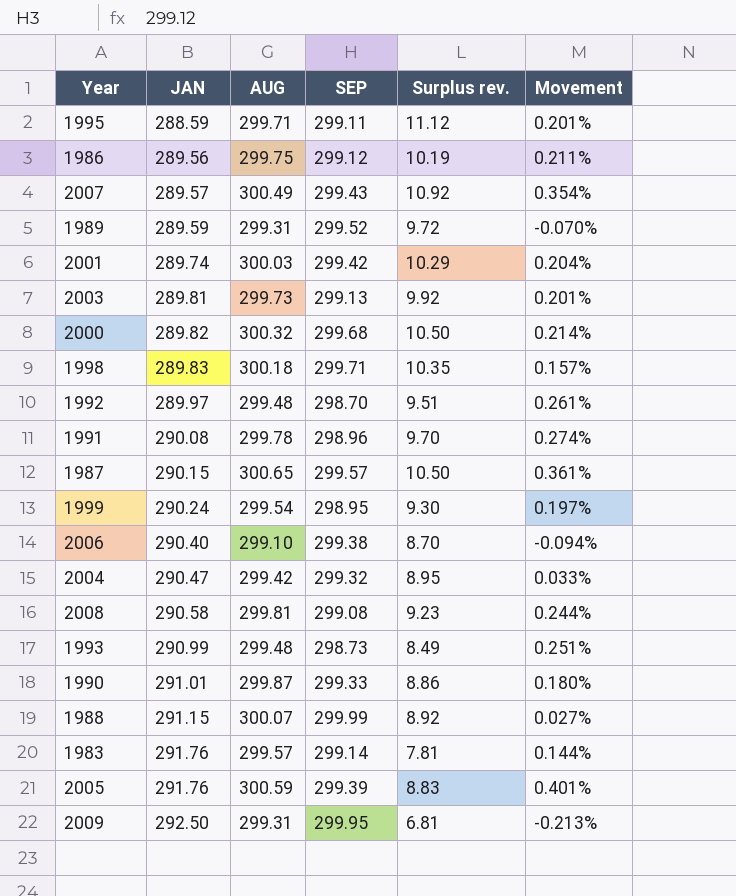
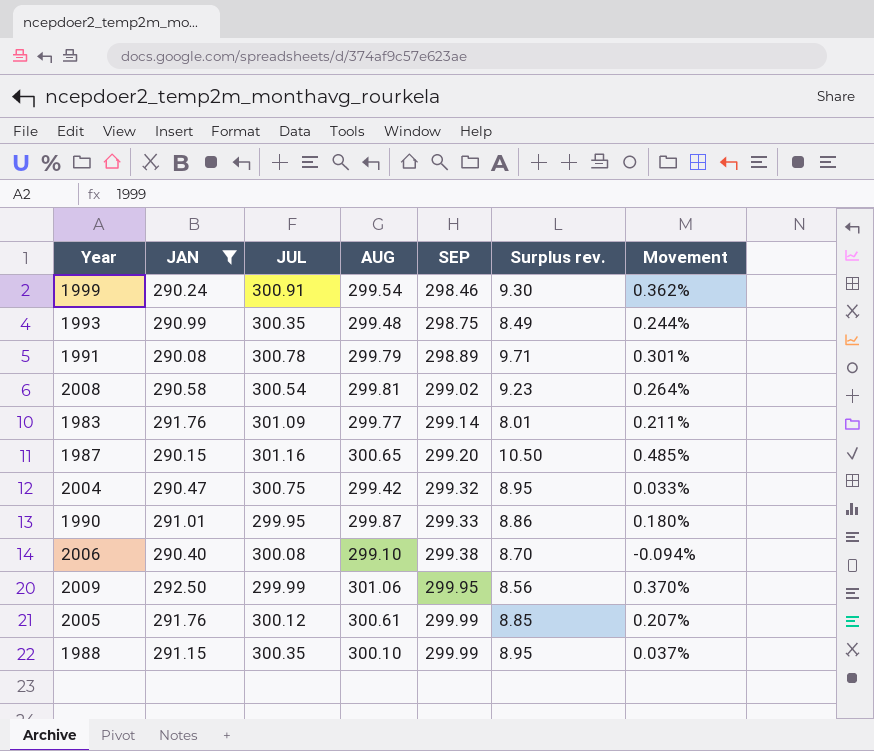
filter: none -> JAN >= 290.08
row order: JAN ascending -> SEP ascending
column JUL | position: none -> 3
1999 | SEP: 298.95 -> 298.46
1999 | Movement: 0.197% -> 0.362%
1993 | SEP: 298.73 -> 298.75
1993 | Movement: 0.251% -> 0.244%
1991 | AUG: 299.78 -> 299.79
1991 | SEP: 298.96 -> 298.89
1991 | Surplus rev.: 9.70 -> 9.71
1991 | Movement: 0.274% -> 0.301%
2008 | SEP: 299.08 -> 299.02
2008 | Movement: 0.244% -> 0.264%
1983 | AUG: 299.57 -> 299.77
1983 | Surplus rev.: 7.81 -> 8.01
1983 | Movement: 0.144% -> 0.211%
1987 | SEP: 299.57 -> 299.20
1987 | Movement: 0.361% -> 0.485%
2009 | AUG: 299.31 -> 301.06
2009 | Surplus rev.: 6.81 -> 8.56
2009 | Movement: -0.213% -> 0.370%
2005 | AUG: 300.59 -> 300.61
2005 | SEP: 299.39 -> 299.99
2005 | Surplus rev.: 8.83 -> 8.85
2005 | Movement: 0.401% -> 0.207%
1988 | AUG: 300.07 -> 300.10
1988 | Surplus rev.: 8.92 -> 8.95
1988 | Movement: 0.027% -> 0.037%

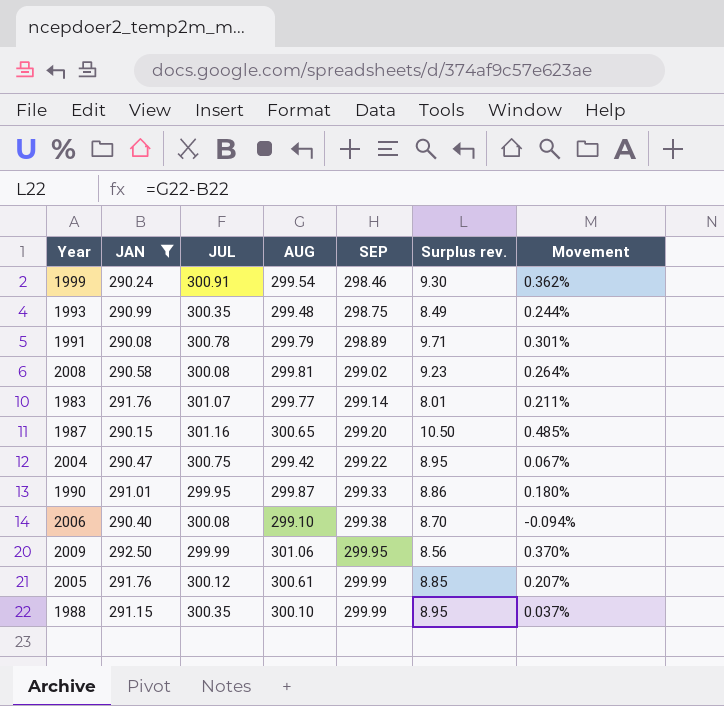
2008 | JUL: 300.54 -> 300.08
1983 | JUL: 301.09 -> 301.07
2004 | SEP: 299.32 -> 299.22
2004 | Movement: 0.033% -> 0.067%

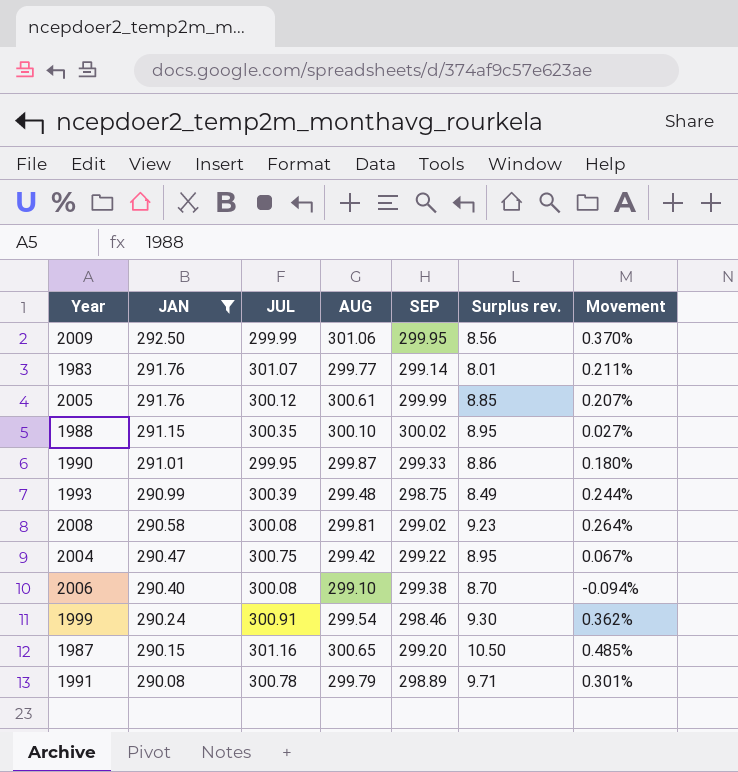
row order: SEP ascending -> JAN descending
1988 | SEP: 299.99 -> 300.02
1988 | Movement: 0.037% -> 0.027%
1993 | JUL: 300.35 -> 300.39

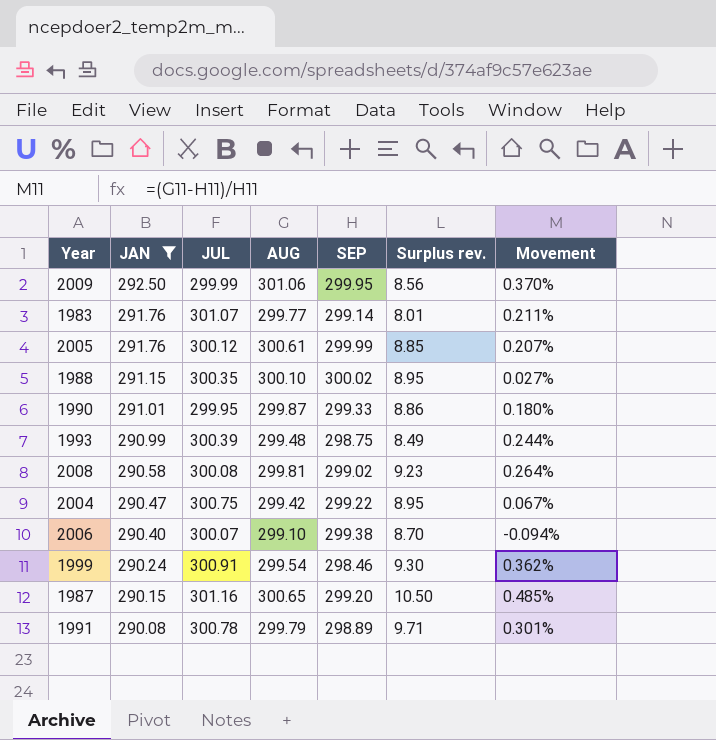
2006 | JUL: 300.08 -> 300.07

